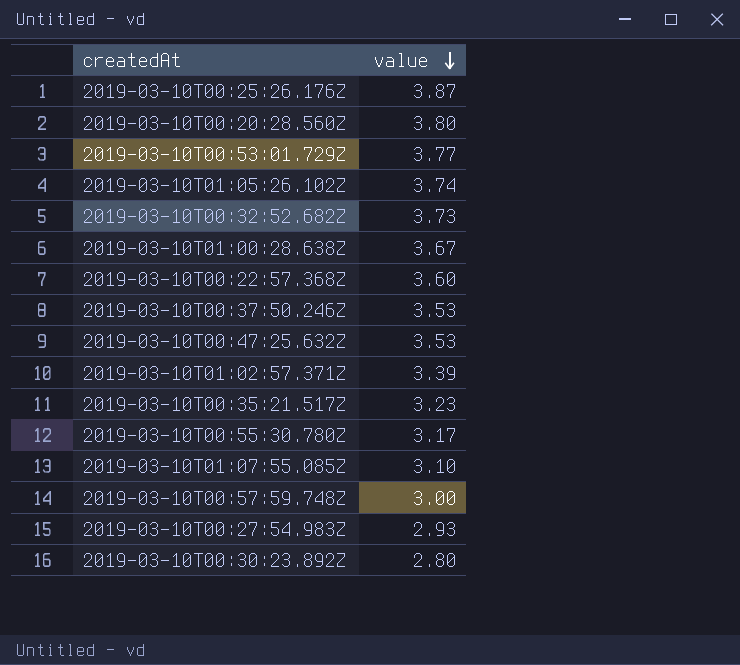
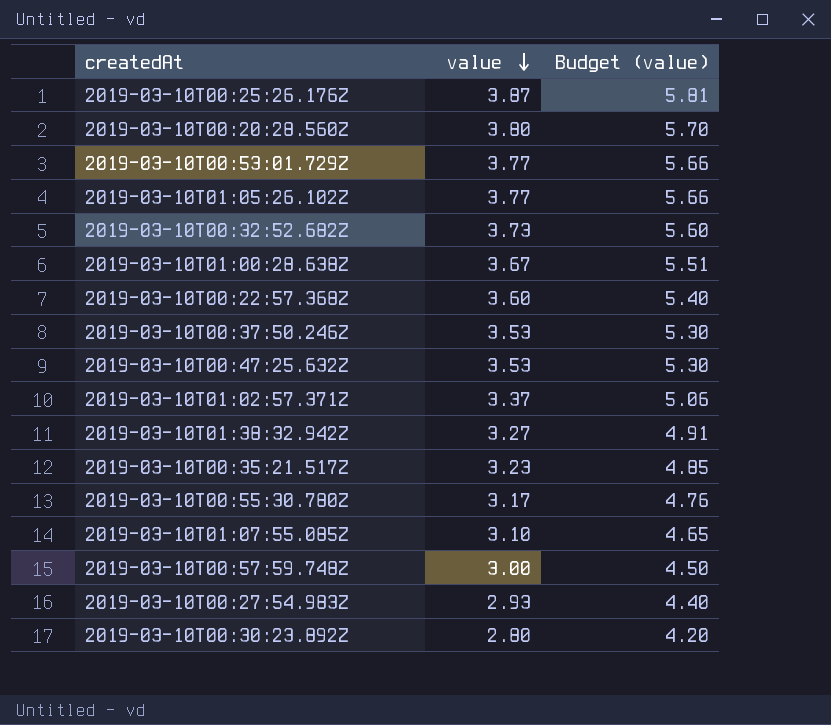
column Budget (value) | formula: none -> [value] * 1.5
2019-03-10T01:05:26.102Z | value: 3.74 -> 3.77
2019-03-10T01:02:57.371Z | value: 3.39 -> 3.37
row 2019-03-10T01:38:32.942Z: none -> 3.27 | 4.91

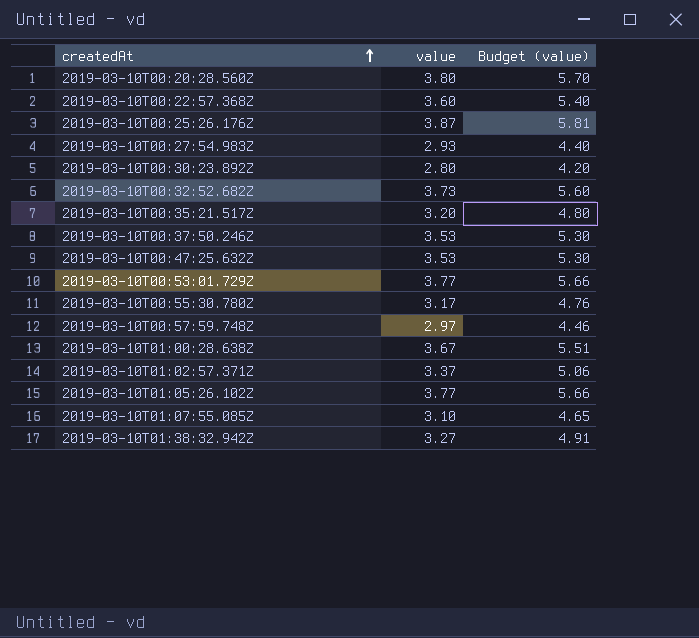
row order: value descending -> createdAt ascending
2019-03-10T00:35:21.517Z | value: 3.23 -> 3.20
2019-03-10T00:35:21.517Z | Budget (value): 4.85 -> 4.80
2019-03-10T00:57:59.748Z | value: 3.00 -> 2.97
2019-03-10T00:57:59.748Z | Budget (value): 4.50 -> 4.46

